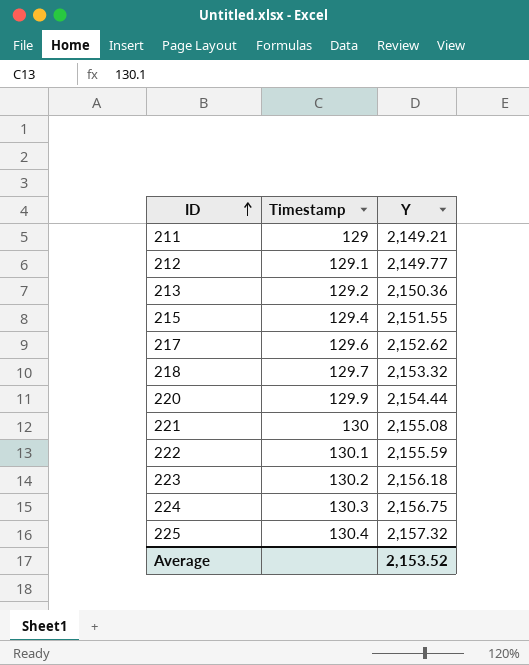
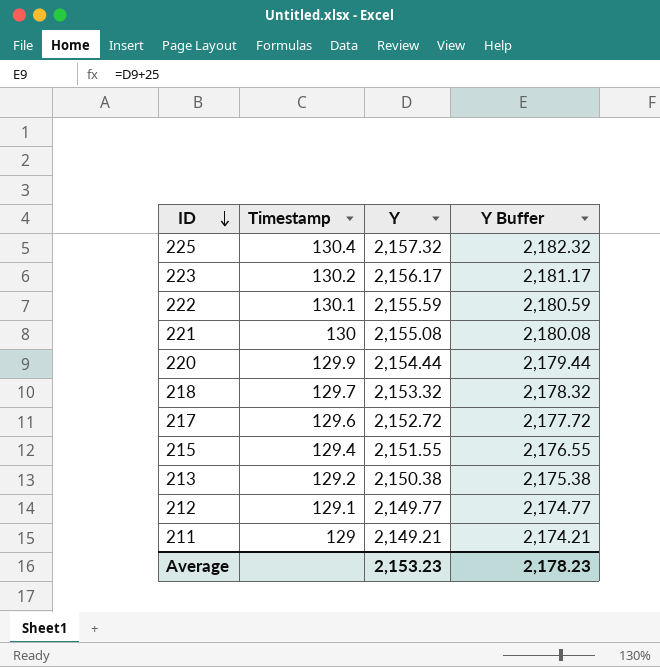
row order: ID ascending -> ID descending
column Y Buffer | formula: none -> [Y] + 25
row 224: 130.3 | 2,156.75 -> none
223 | Y: 2,156.18 -> 2,156.17
217 | Y: 2,152.62 -> 2,152.72
213 | Y: 2,150.36 -> 2,150.38
Average | Y: 2,153.52 -> 2,153.23

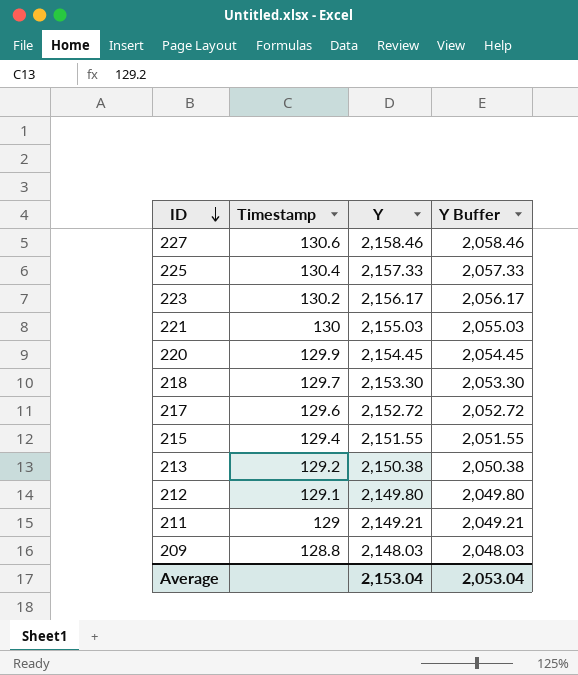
column Y Buffer | formula: [Y] + 25 -> [Y] - 100
row 222: 130.1 | 2,155.59 | 2,180.59 -> none
row 227: none -> 130.6 | 2,158.46 | 2,058.46
225 | Y: 2,157.32 -> 2,157.33
221 | Y: 2,155.08 -> 2,155.03
220 | Y: 2,154.44 -> 2,154.45
218 | Y: 2,153.32 -> 2,153.30
212 | Y: 2,149.77 -> 2,149.80
row 209: none -> 128.8 | 2,148.03 | 2,048.03
Average | Y: 2,153.23 -> 2,153.04
Average | Y Buffer: 2,178.23 -> 2,053.04

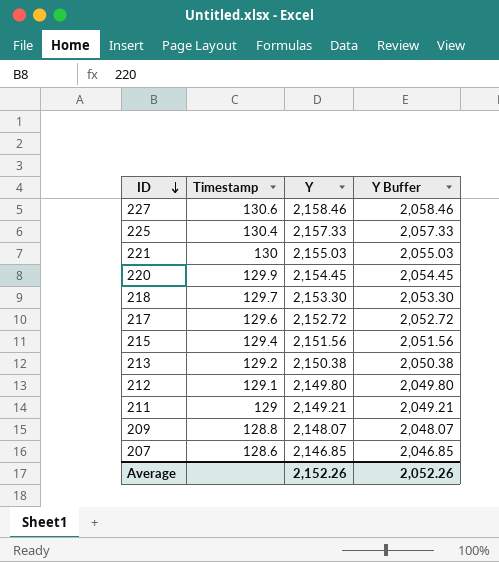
row 223: 130.2 | 2,156.17 | 2,056.17 -> none
215 | Y: 2,151.55 -> 2,151.56
215 | Y Buffer: 2,051.55 -> 2,051.56
209 | Y: 2,148.03 -> 2,148.07
209 | Y Buffer: 2,048.03 -> 2,048.07
row 207: none -> 128.6 | 2,146.85 | 2,046.85
Average | Y: 2,153.04 -> 2,152.26
Average | Y Buffer: 2,053.04 -> 2,052.26

